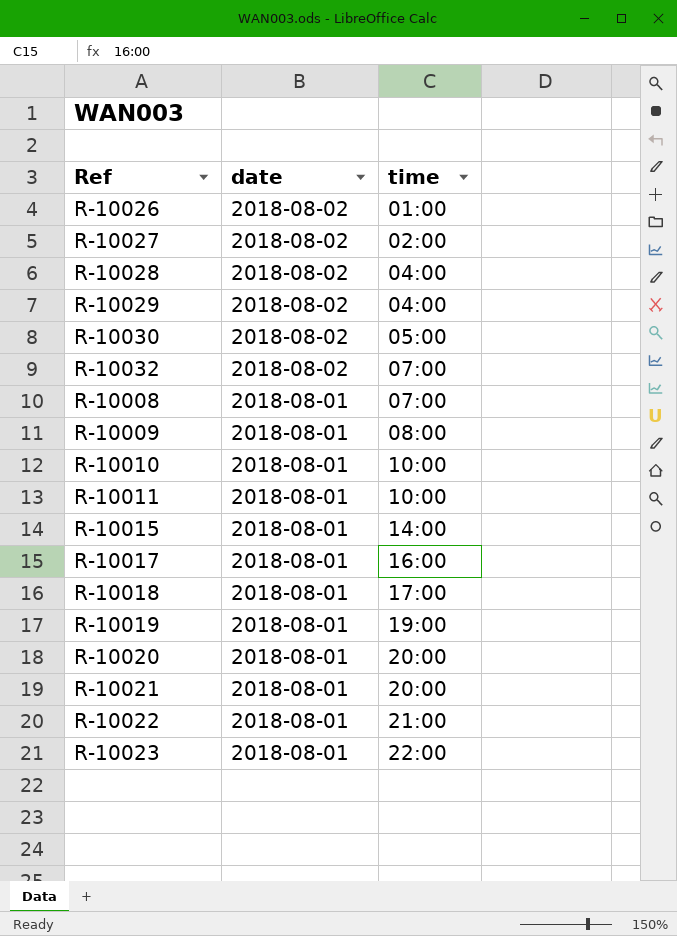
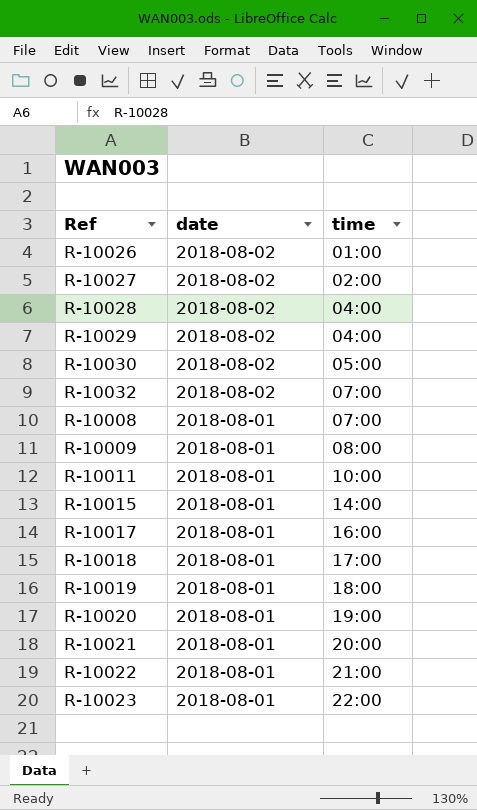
row R-10010: 2018-08-01 | 10:00 -> none
R-10019 | time: 19:00 -> 18:00
R-10020 | time: 20:00 -> 19:00

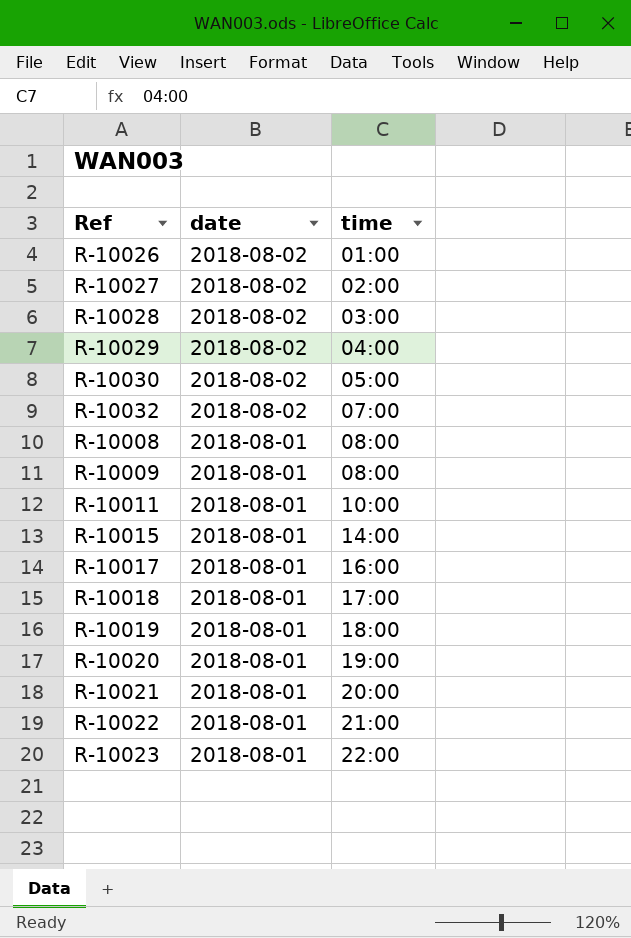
R-10028 | time: 04:00 -> 03:00
R-10008 | time: 07:00 -> 08:00

